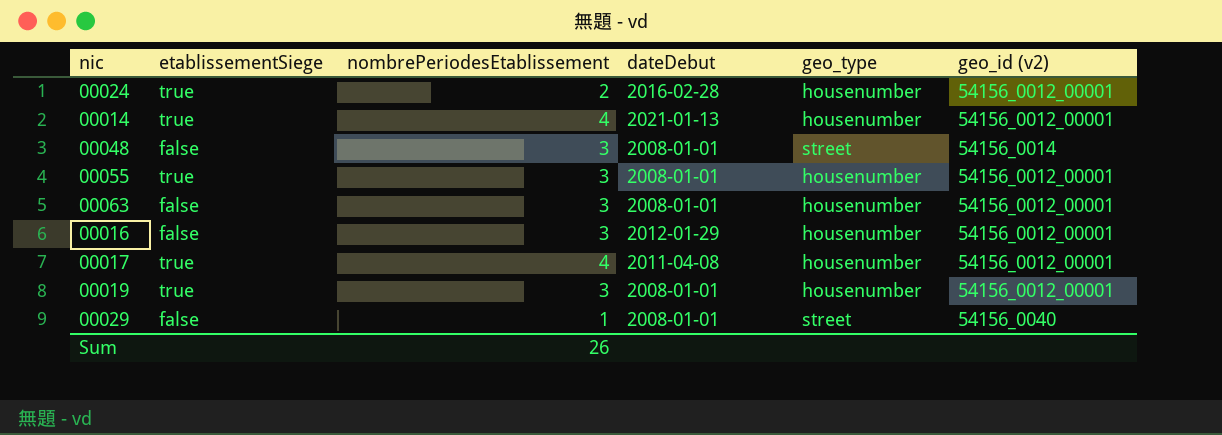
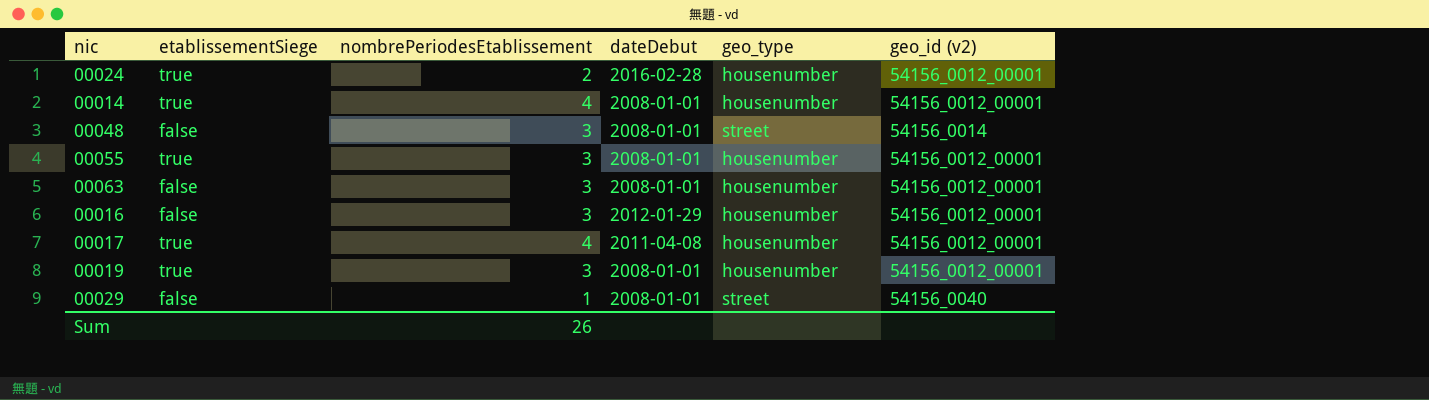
00014 | dateDebut: 2021-01-13 -> 2008-01-01

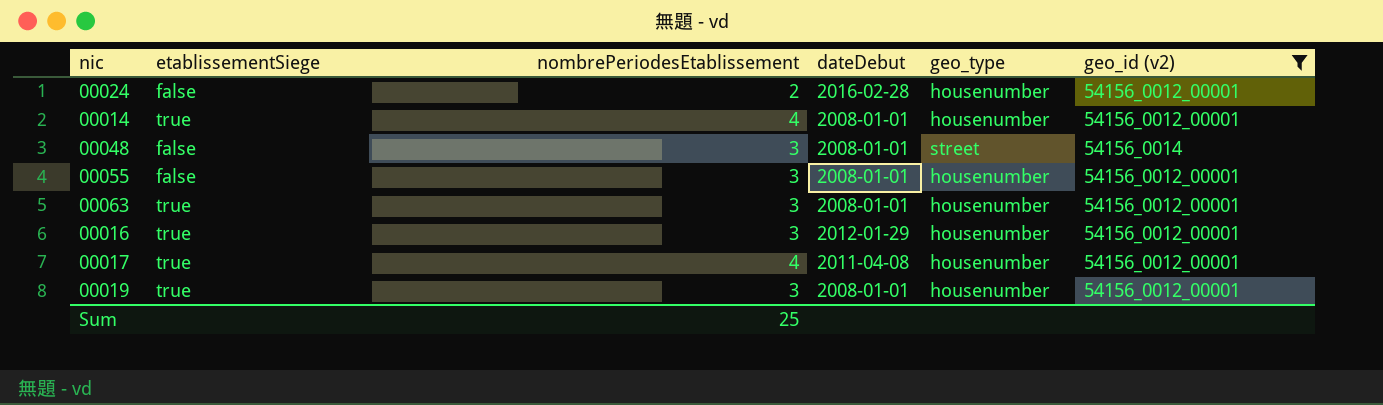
filter: none -> geo_id (v2) != 54156_0040
00024 | etablissementSiege: true -> false
00055 | etablissementSiege: true -> false
00063 | etablissementSiege: false -> true
00016 | etablissementSiege: false -> true
Sum | nombrePeriodesEtablissement: 26 -> 25

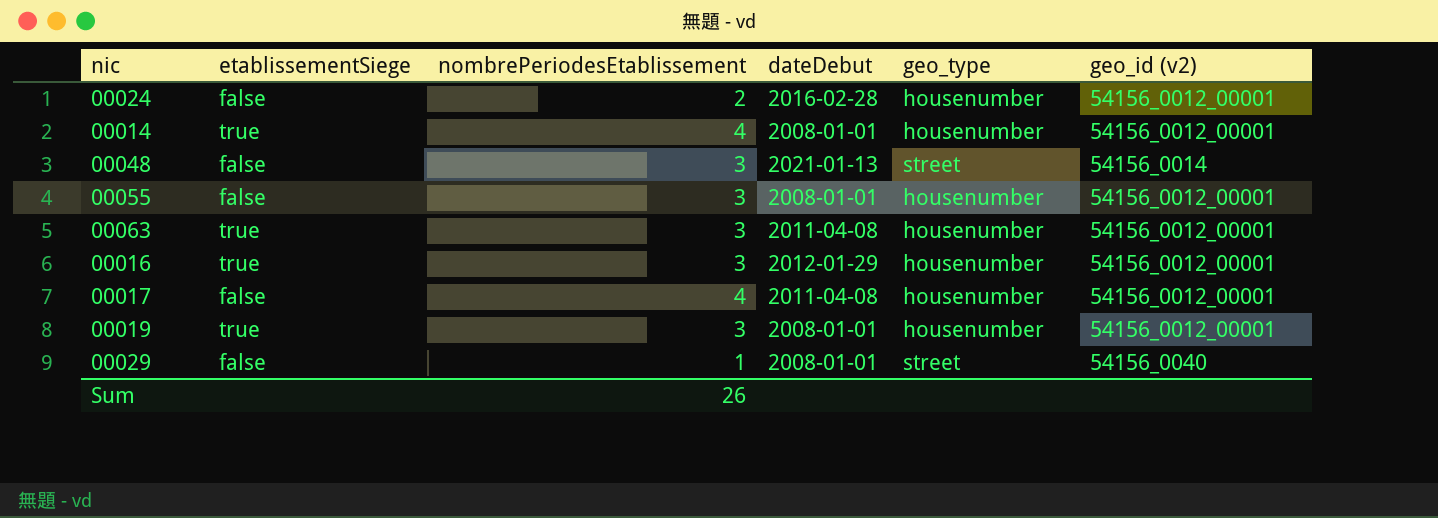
filter: geo_id (v2) != 54156_0040 -> none
00048 | dateDebut: 2008-01-01 -> 2021-01-13
00063 | dateDebut: 2008-01-01 -> 2011-04-08
00017 | etablissementSiege: true -> false
Sum | nombrePeriodesEtablissement: 25 -> 26

